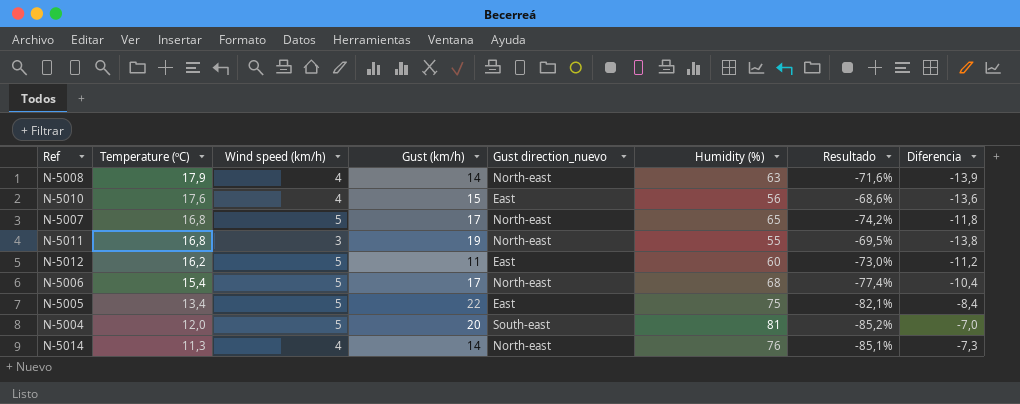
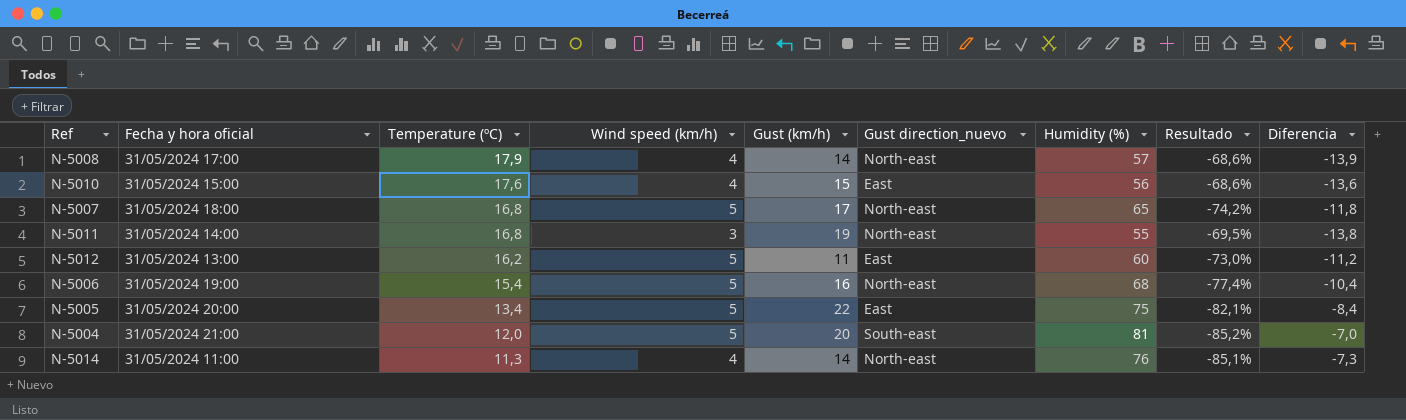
column Fecha y hora oficial | position: none -> 2
N-5008 | Humidity (%): 63 -> 57
N-5008 | Resultado: -71,6% -> -68,6%
N-5006 | Gust (km/h): 17 -> 16

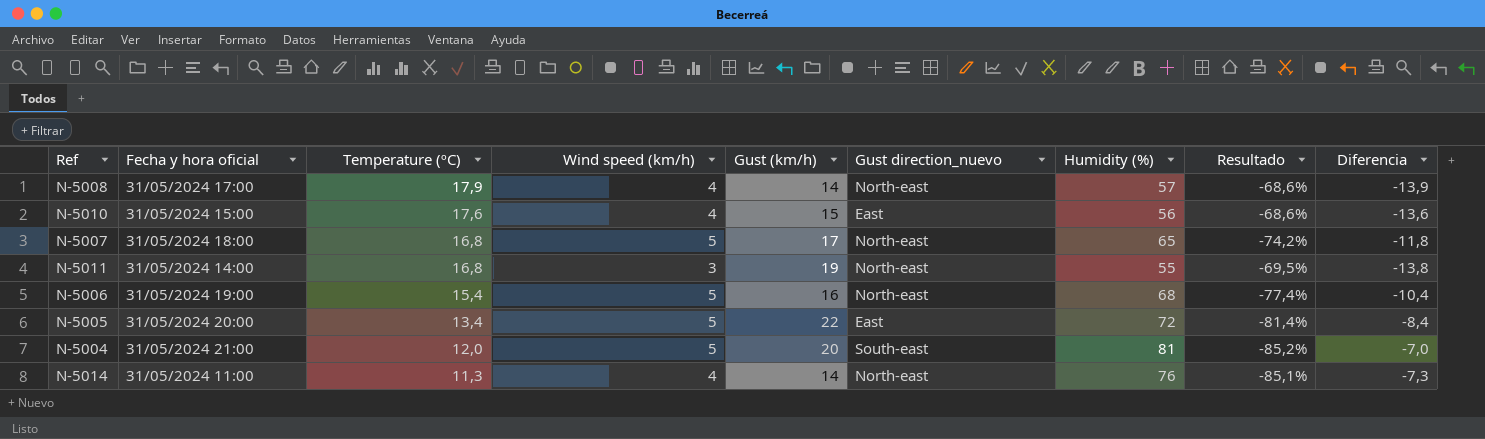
row N-5012: 31/05/2024 13:00 | 16,2 | 5 | 11 | East | 60 | -73,0% | -11,2 -> none
N-5005 | Humidity (%): 75 -> 72
N-5005 | Resultado: -82,1% -> -81,4%

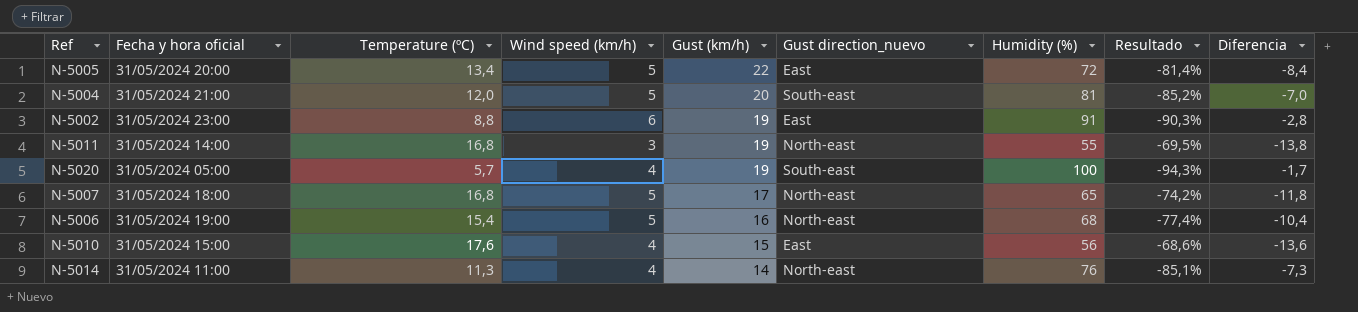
row order: Temperature (ºC) descending -> Gust (km/h) descending
row N-5008: 31/05/2024 17:00 | 17,9 | 4 | 14 | North-east | 57 | -68,6% | -13,9 -> none
row N-5002: none -> 31/05/2024 23:00 | 8,8 | 6 | 19 | East | 91 | -90,3% | -2,8
row N-5020: none -> 31/05/2024 05:00 | 5,7 | 4 | 19 | South-east | 100 | -94,3% | -1,7

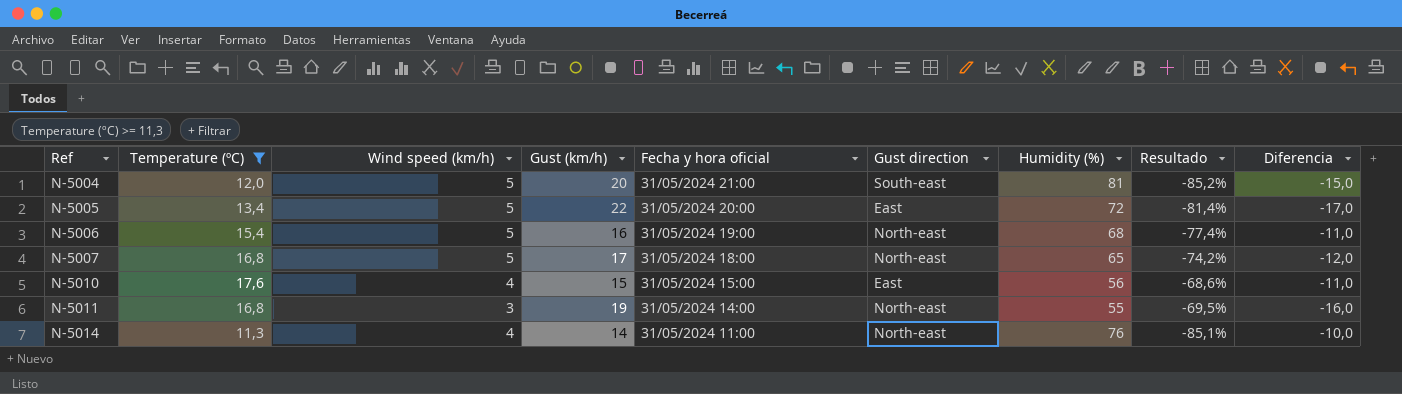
filter: none -> Temperature (ºC) >= 11,3
row order: Gust (km/h) descending -> Ref ascending
column Fecha y hora oficial | position: 2 -> 5
column name: Gust direction_nuevo -> Gust direction
column Diferencia | formula: [Wind speed (km/h)] - [Temperature (ºC)] -> [Wind speed (km/h)] - [Gust (km/h)]

